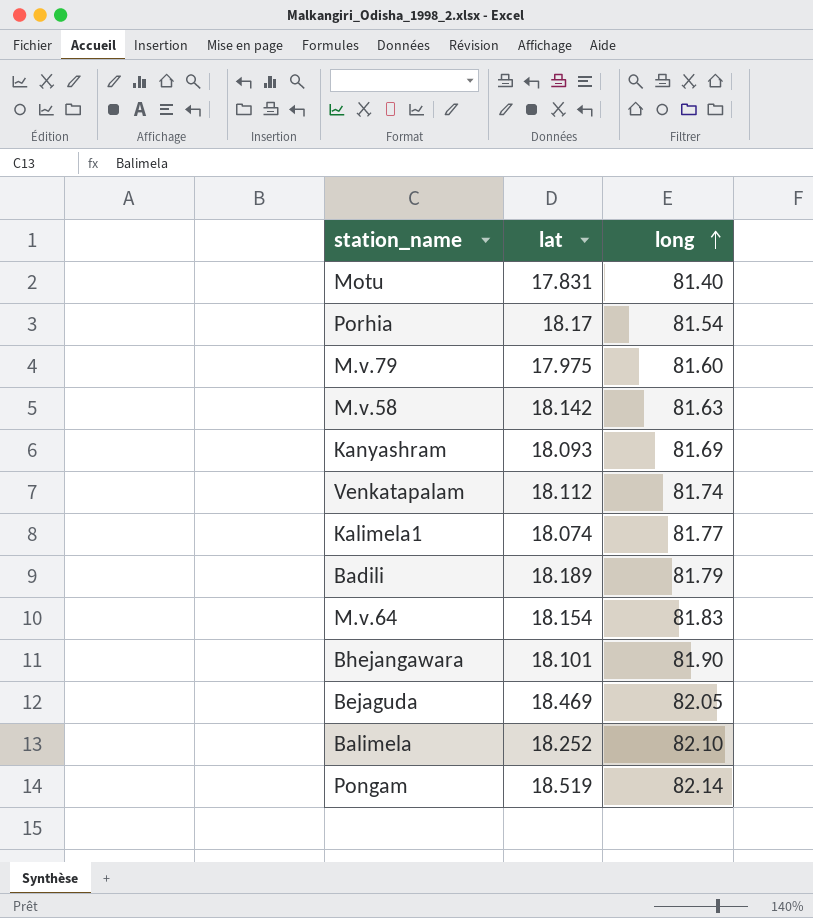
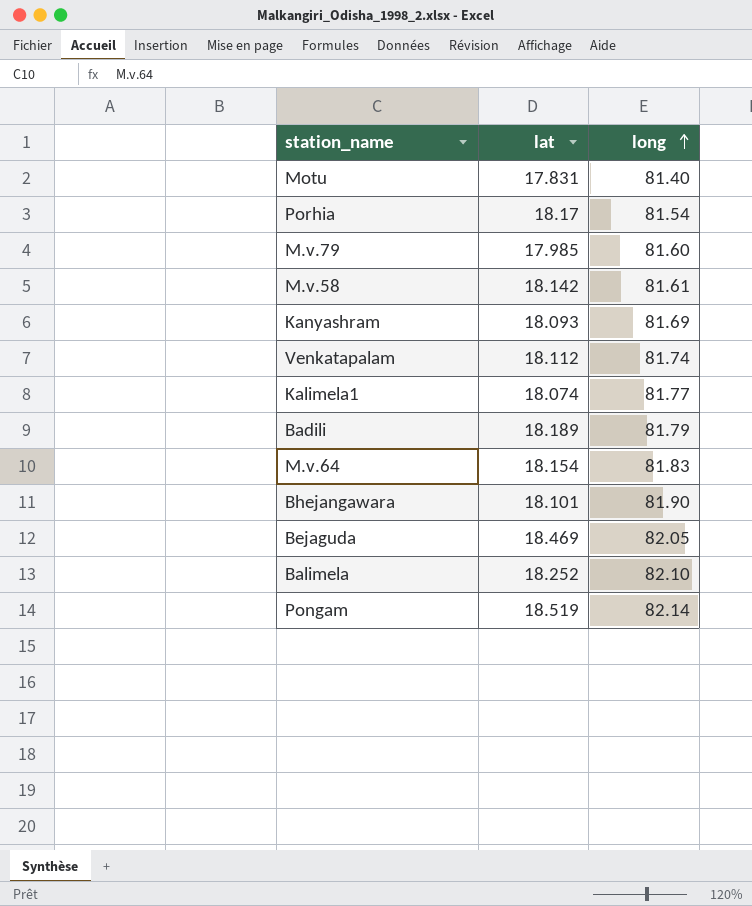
M.v.79 | lat: 17.975 -> 17.985
M.v.58 | long: 81.63 -> 81.61

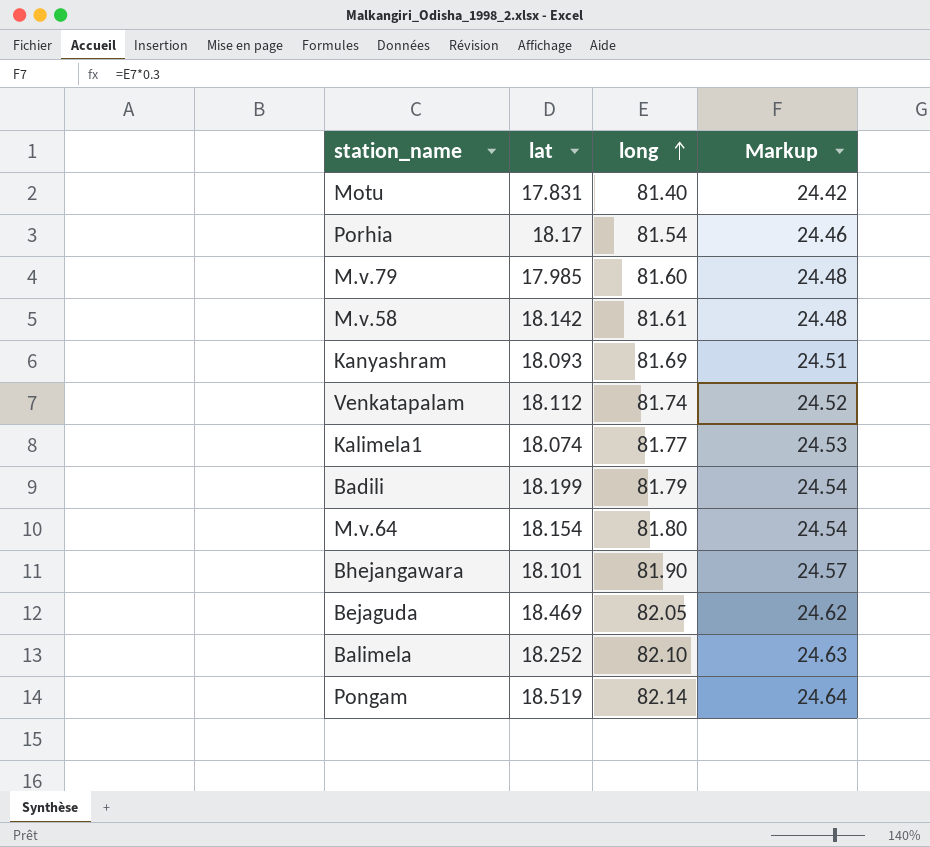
column Markup | formula: none -> [long] * 0.3
Badili | lat: 18.189 -> 18.199
M.v.64 | long: 81.83 -> 81.80

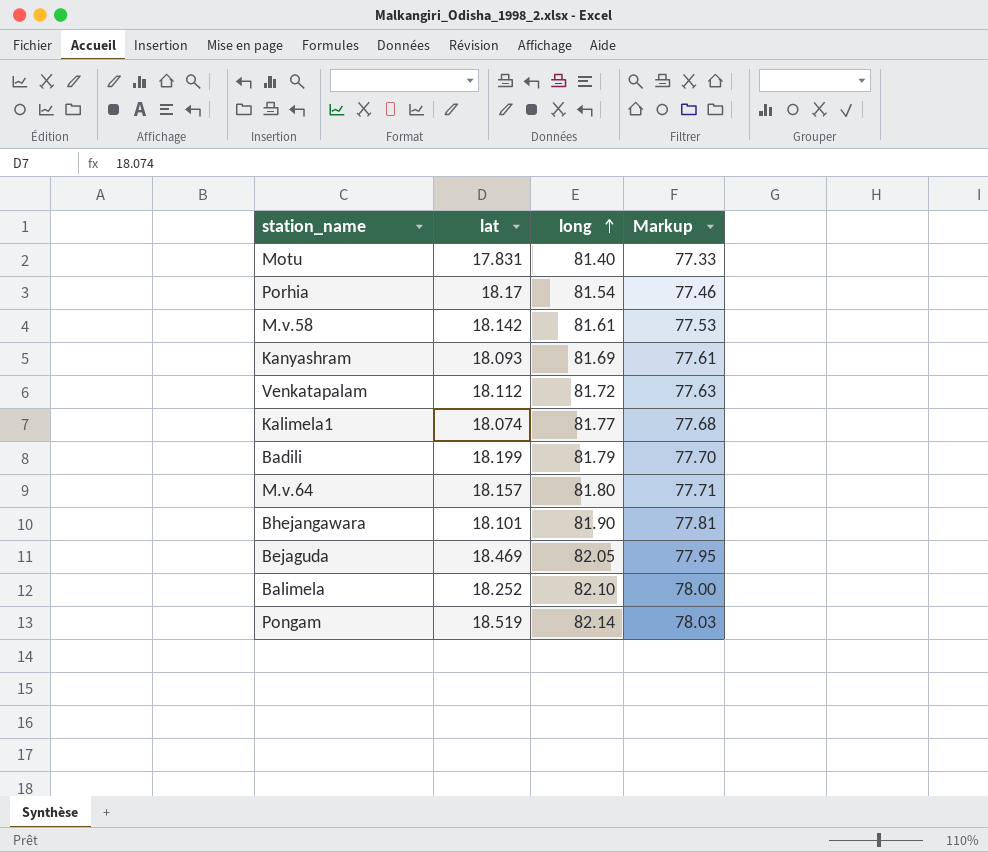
column Markup | formula: [long] * 0.3 -> [long] * 0.95
row M.v.79: 17.985 | 81.60 | 24.48 -> none
Venkatapalam | long: 81.74 -> 81.72
M.v.64 | lat: 18.154 -> 18.157

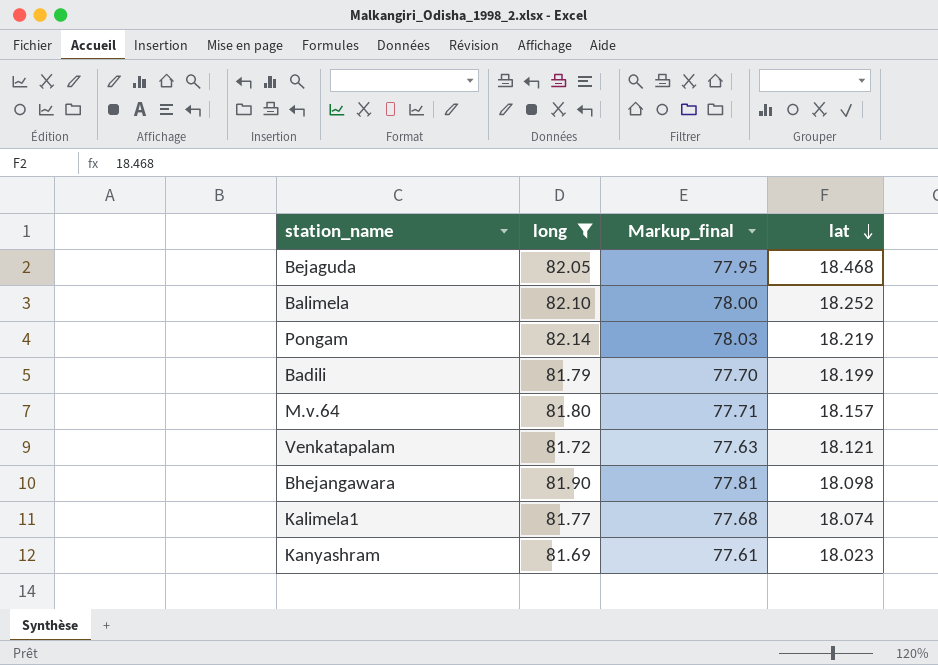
filter: none -> long >= 81.69
row order: long ascending -> lat descending
column name: Markup -> Markup_final
column lat | position: 2 -> 4
Bejaguda | lat: 18.469 -> 18.468
Pongam | lat: 18.519 -> 18.219
Venkatapalam | lat: 18.112 -> 18.121
Bhejangawara | lat: 18.101 -> 18.098
Kanyashram | lat: 18.093 -> 18.023

